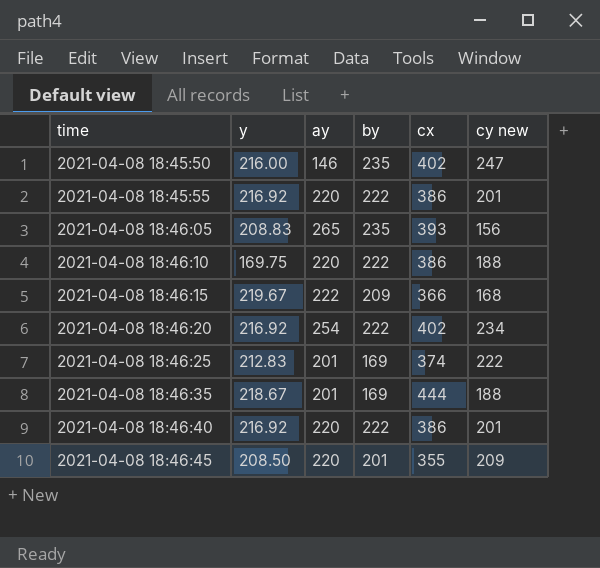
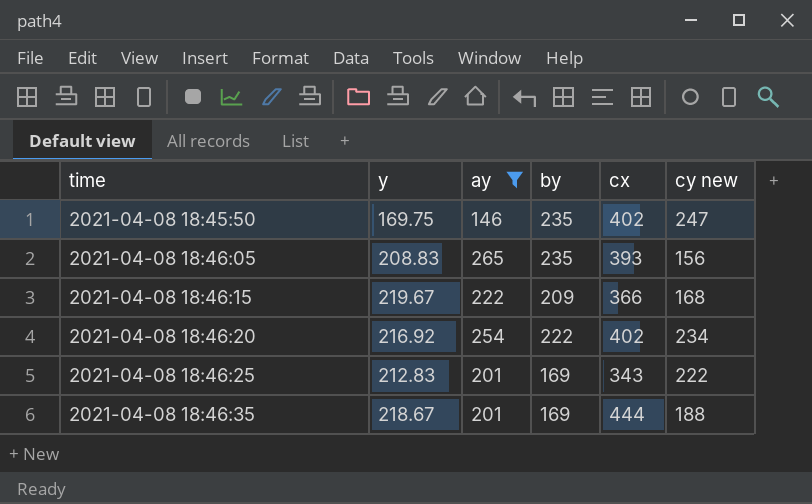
filter: none -> ay != 220
2021-04-08 18:45:50 | y: 216.00 -> 169.75
2021-04-08 18:46:25 | cx: 374 -> 343

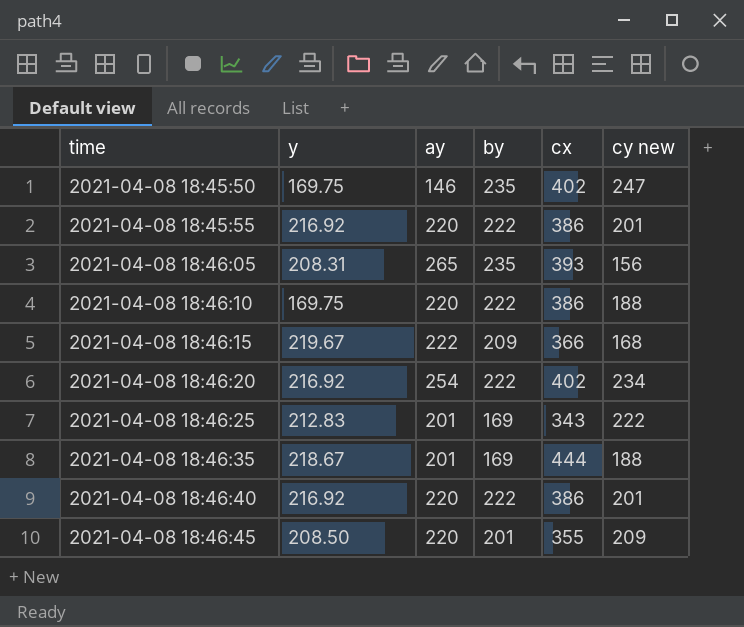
filter: ay != 220 -> none
2021-04-08 18:46:05 | y: 208.83 -> 208.31

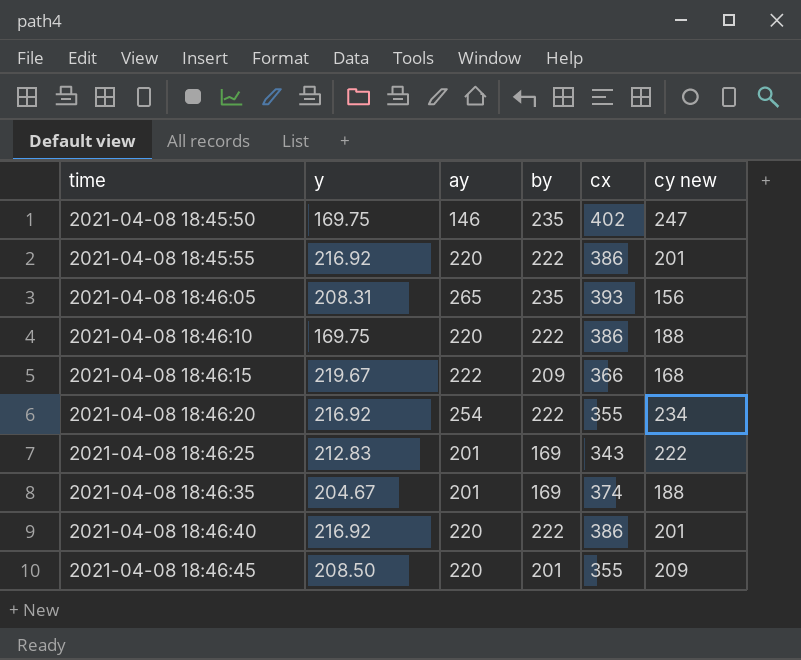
2021-04-08 18:46:20 | cx: 402 -> 355
2021-04-08 18:46:35 | y: 218.67 -> 204.67
2021-04-08 18:46:35 | cx: 444 -> 374

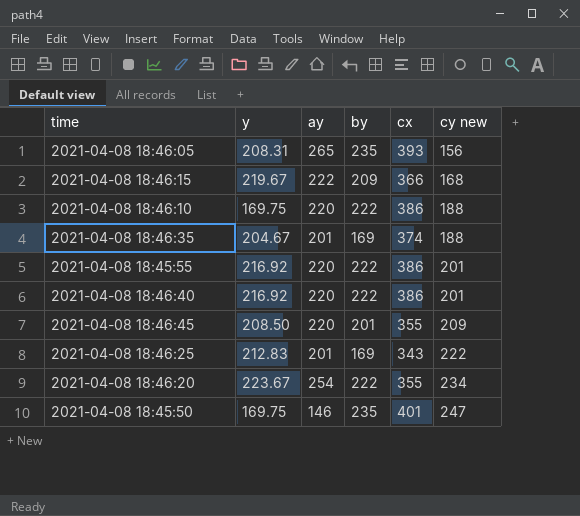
row order: time ascending -> cy new ascending
2021-04-08 18:46:20 | y: 216.92 -> 223.67
2021-04-08 18:45:50 | cx: 402 -> 401

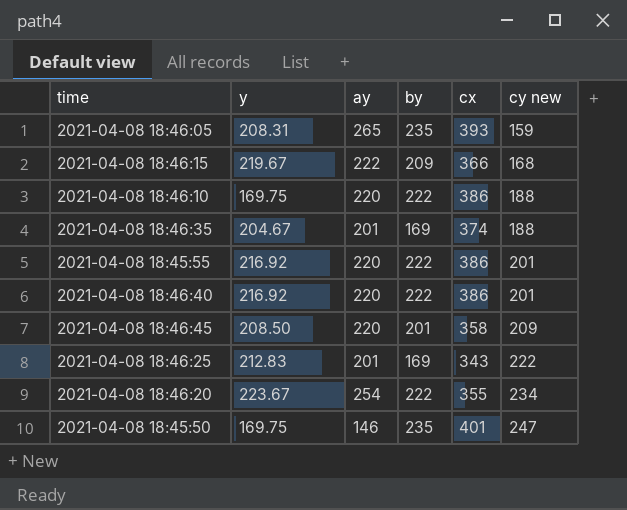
2021-04-08 18:46:05 | cy new: 156 -> 159
2021-04-08 18:46:45 | cx: 355 -> 358

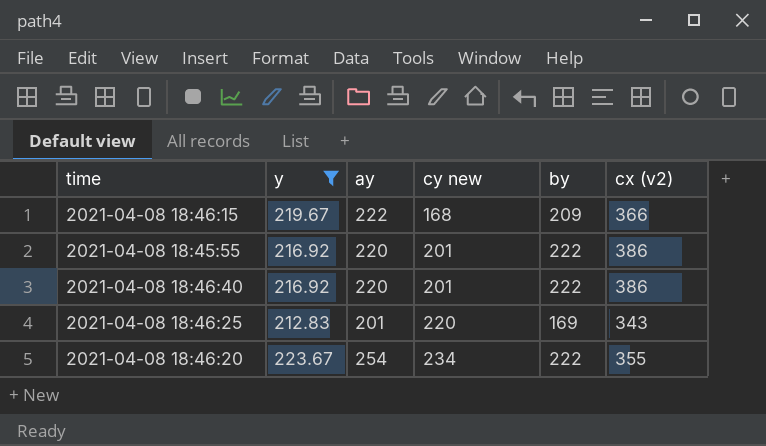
filter: none -> y >= 212.83
column cy new | position: 6 -> 4
column name: cx -> cx (v2)
2021-04-08 18:46:25 | cy new: 222 -> 220

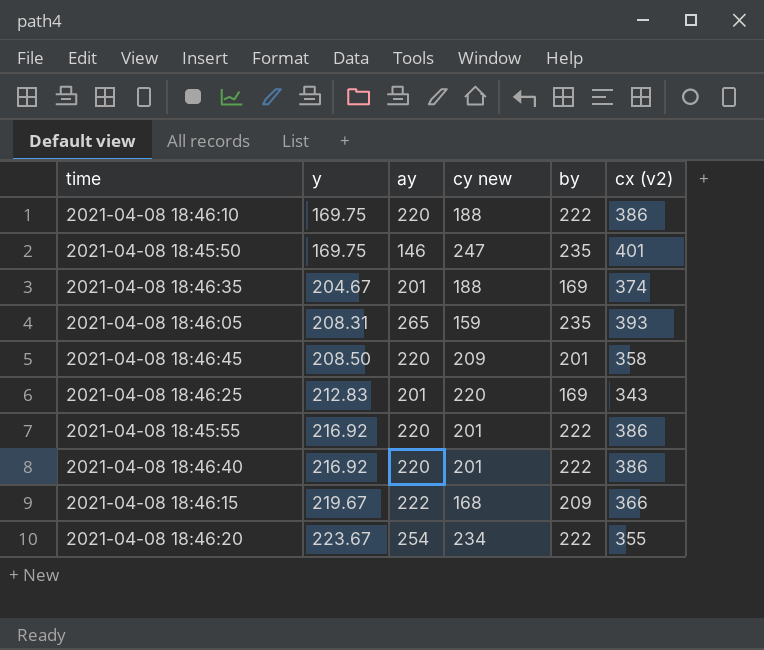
filter: y >= 212.83 -> none
row order: cy new ascending -> y ascending

